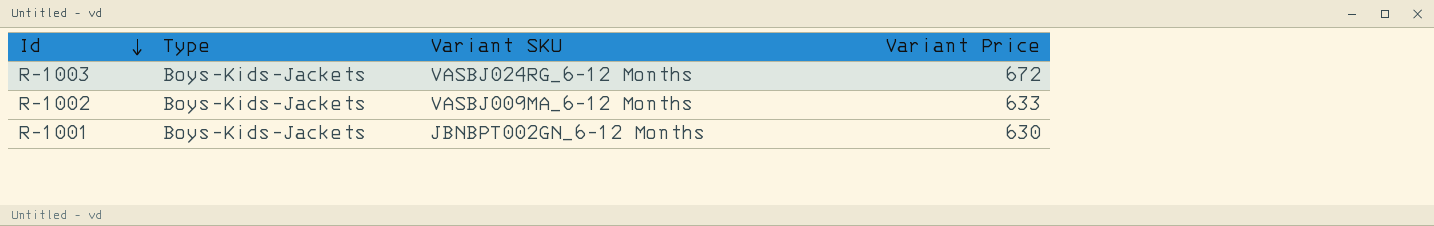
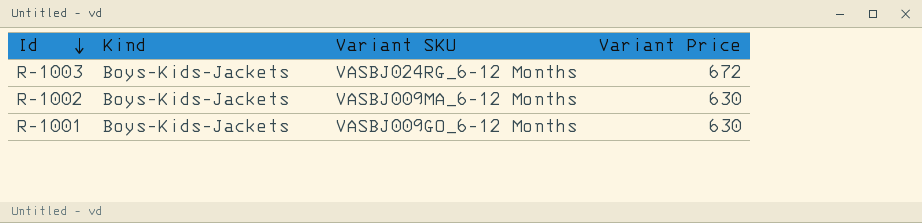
column name: Type -> Kind
R-1002 | Variant Price: 633 -> 630
R-1001 | Variant SKU: JBNBPT002GN_6-12 Months -> VASBJ009GO_6-12 Months

